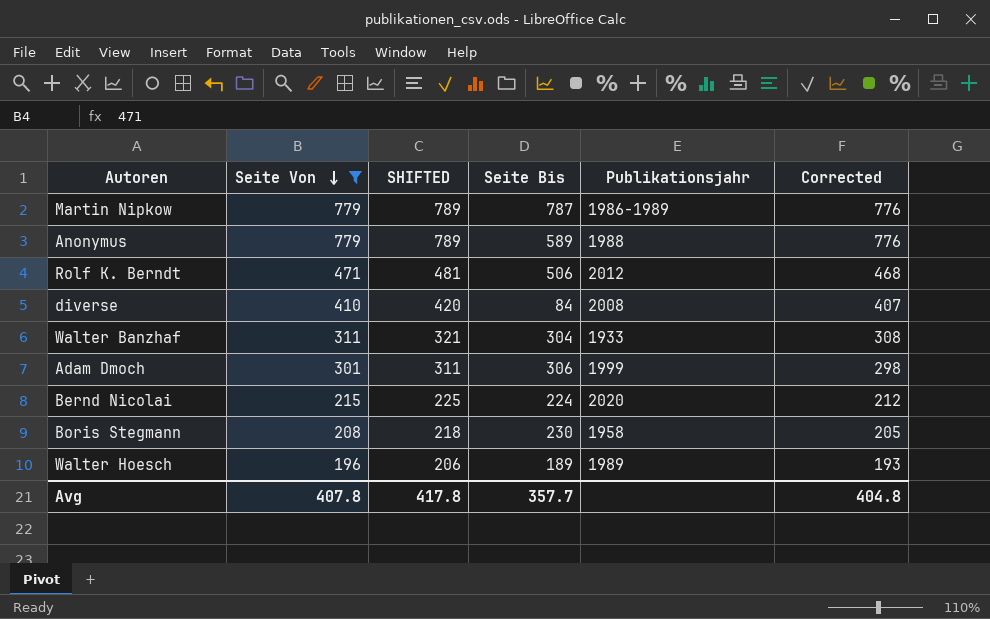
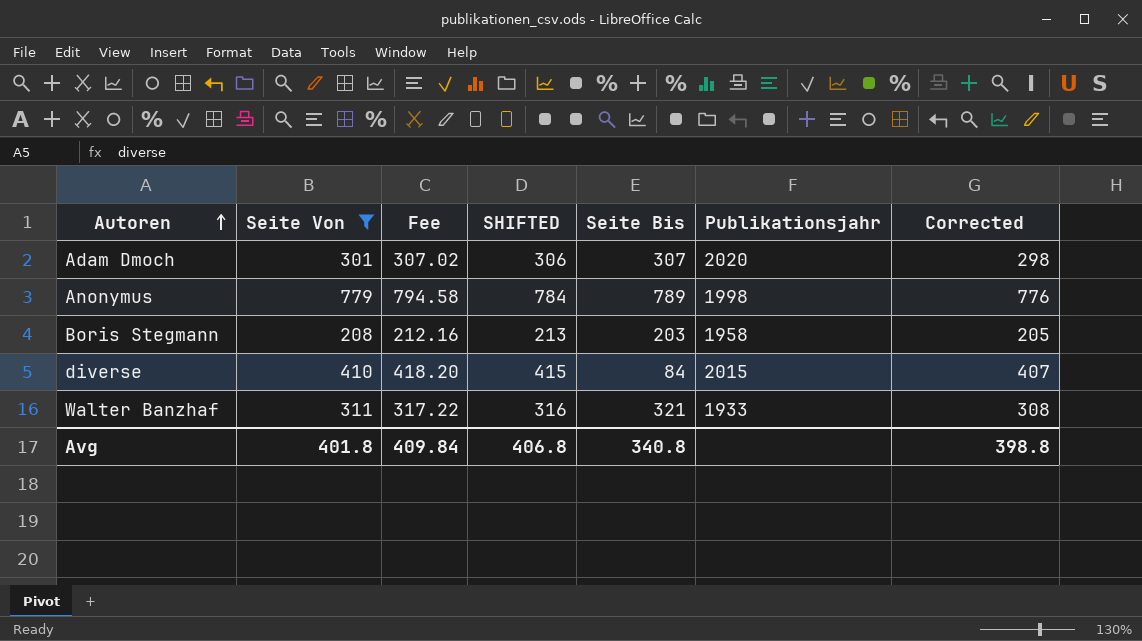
row order: Seite Von descending -> Autoren ascending
column Fee | formula: none -> [Seite Von] * 1.02
column SHIFTED | formula: [Seite Von] + 10 -> [Seite Von] + 5
row Martin Nipkow: 779 | 789 | 787 | 1986-1989 | 776 -> none
row Rolf K. Berndt: 471 | 481 | 506 | 2012 | 468 -> none
row Bernd Nicolai: 215 | 225 | 224 | 2020 | 212 -> none
row Walter Hoesch: 196 | 206 | 189 | 1989 | 193 -> none
Adam Dmoch | Seite Bis: 306 -> 307
Adam Dmoch | Publikationsjahr: 1999 -> 2020
Anonymus | Seite Bis: 589 -> 789
Anonymus | Publikationsjahr: 1988 -> 1998
Boris Stegmann | Seite Bis: 230 -> 203
diverse | Publikationsjahr: 2008 -> 2015
Walter Banzhaf | Seite Bis: 304 -> 321
Avg | Seite Von: 407.8 -> 401.8
Avg | SHIFTED: 417.8 -> 406.8
Avg | Seite Bis: 357.7 -> 340.8
Avg | Corrected: 404.8 -> 398.8

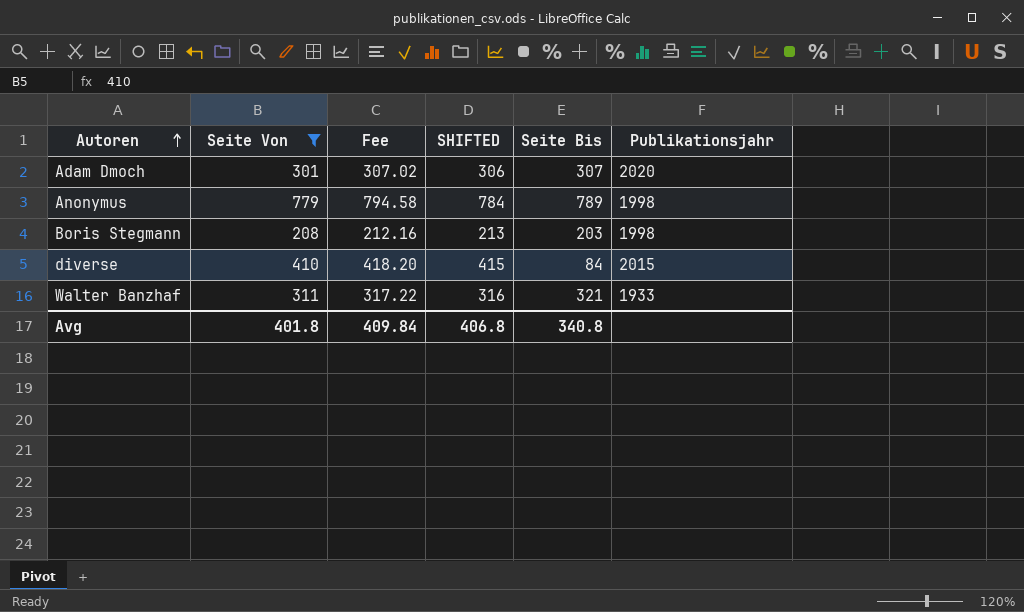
column Corrected | formula: [Seite Von] - 3 -> none
Boris Stegmann | Publikationsjahr: 1958 -> 1998

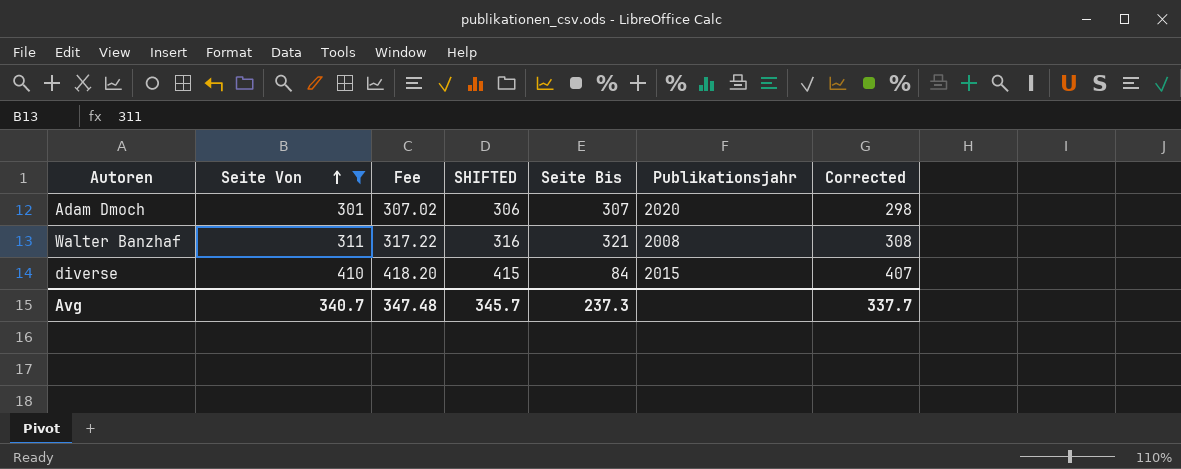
row order: Autoren ascending -> Seite Von ascending
column Corrected | formula: none -> [Seite Von] - 3
row Anonymus: 779 | 794.58 | 784 | 789 | 1998 -> none
row Boris Stegmann: 208 | 212.16 | 213 | 203 | 1998 -> none
Walter Banzhaf | Publikationsjahr: 1933 -> 2008
Avg | Seite Von: 401.8 -> 340.7
Avg | Fee: 409.84 -> 347.48
Avg | SHIFTED: 406.8 -> 345.7
Avg | Seite Bis: 340.8 -> 237.3

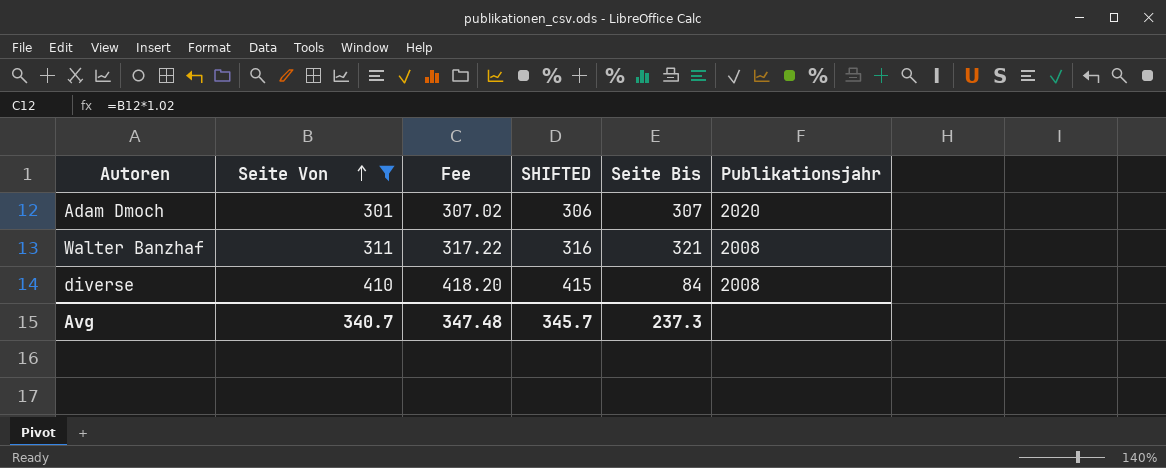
column Corrected | formula: [Seite Von] - 3 -> none
diverse | Publikationsjahr: 2015 -> 2008

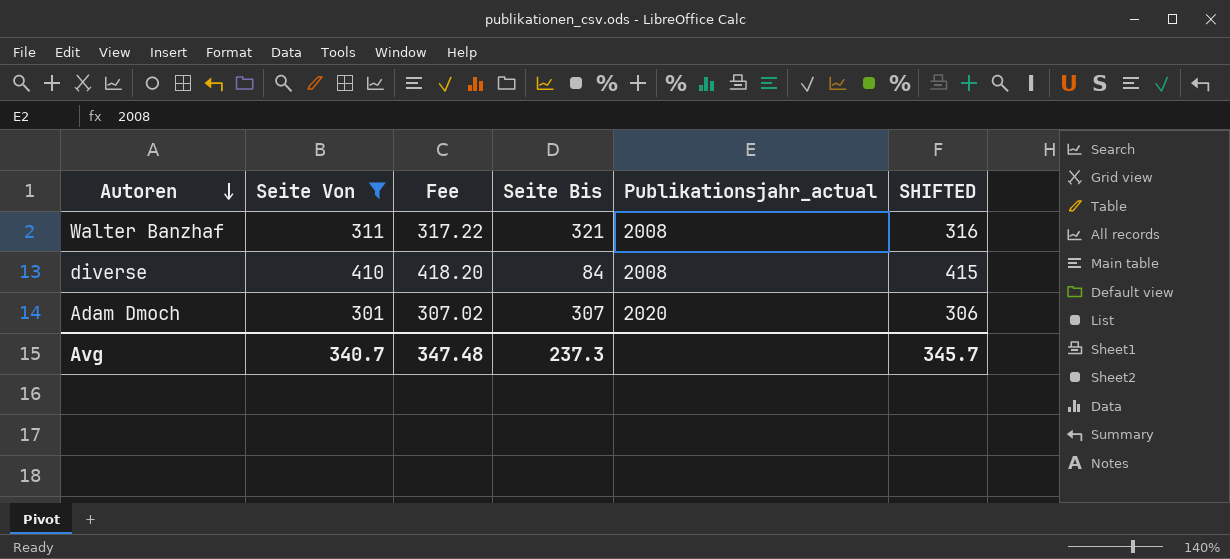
row order: Seite Von ascending -> Autoren descending
column name: Publikationsjahr -> Publikationsjahr_actual
column SHIFTED | position: 4 -> 6

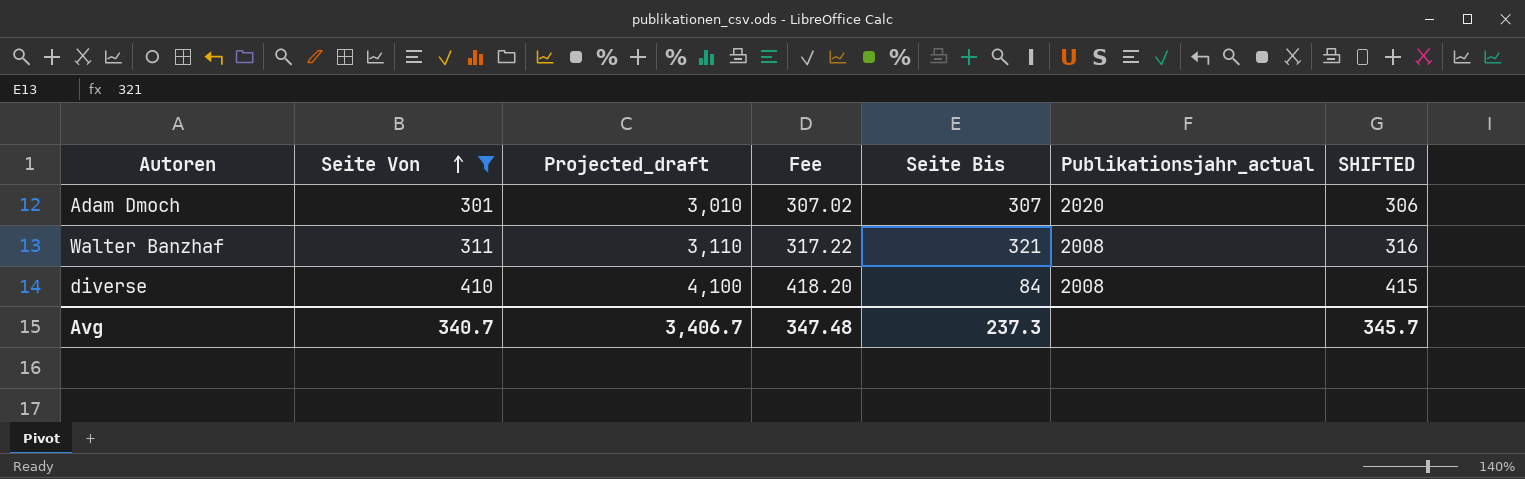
row order: Autoren descending -> Seite Von ascending
column Projected_draft | formula: none -> [Seite Von] * 10

